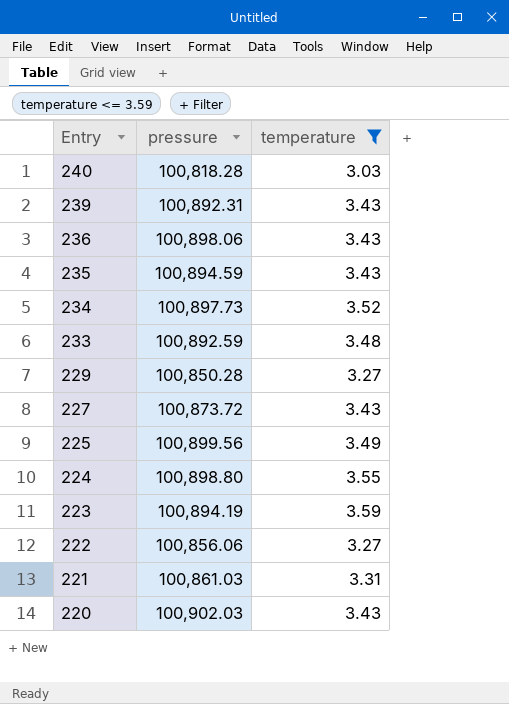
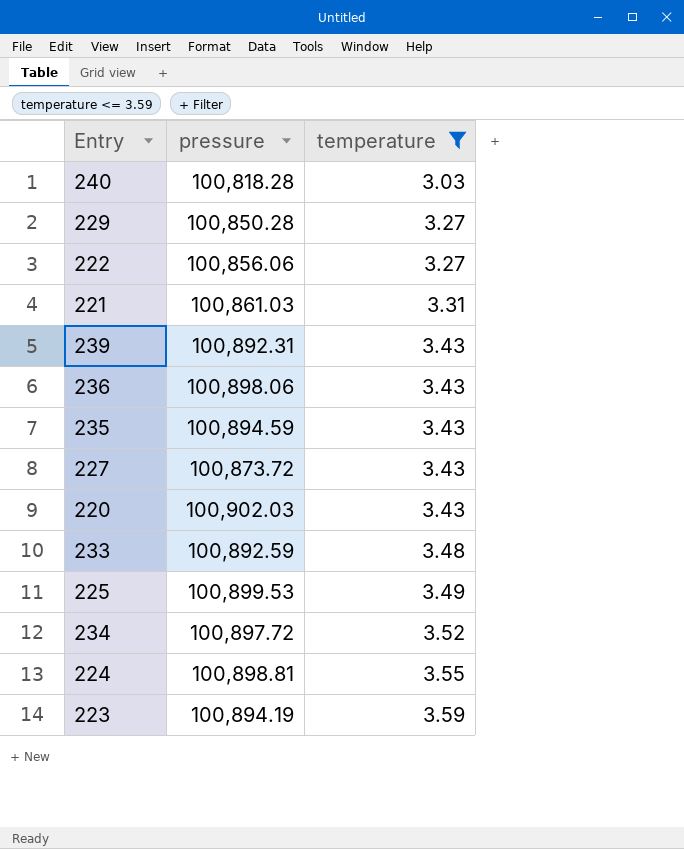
row order: Entry descending -> temperature ascending
225 | pressure: 100,899.56 -> 100,899.53
234 | pressure: 100,897.73 -> 100,897.72
224 | pressure: 100,898.80 -> 100,898.81

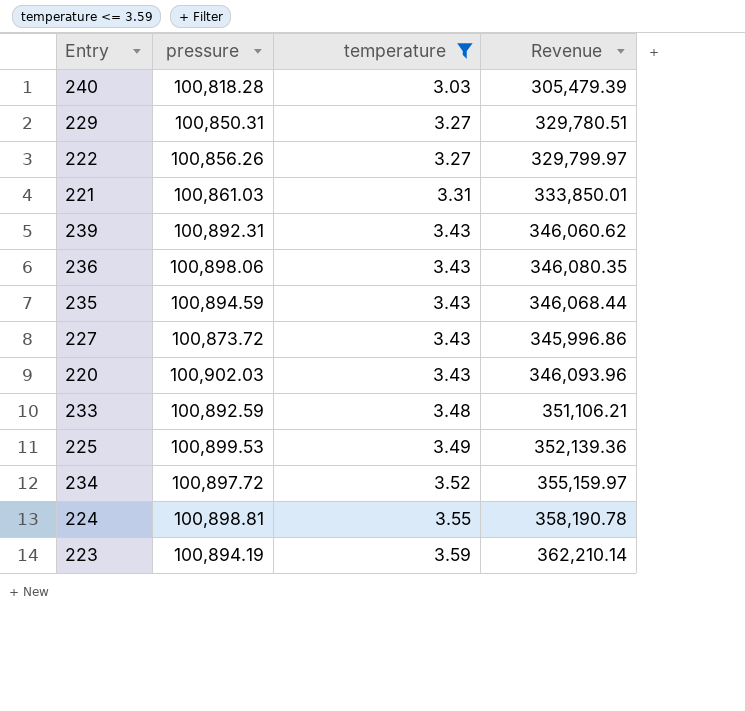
column Revenue | formula: none -> [pressure] * [temperature]
229 | pressure: 100,850.28 -> 100,850.31
222 | pressure: 100,856.06 -> 100,856.26

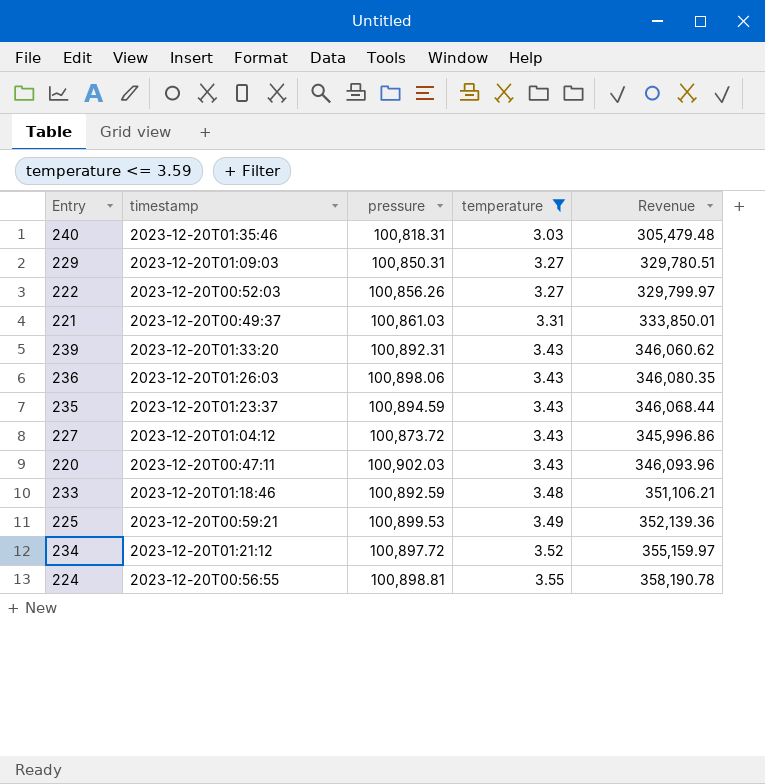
column timestamp | position: none -> 2
row 223: 100,894.19 | 3.59 | 362,210.14 -> none
240 | pressure: 100,818.28 -> 100,818.31
240 | Revenue: 305,479.39 -> 305,479.48

